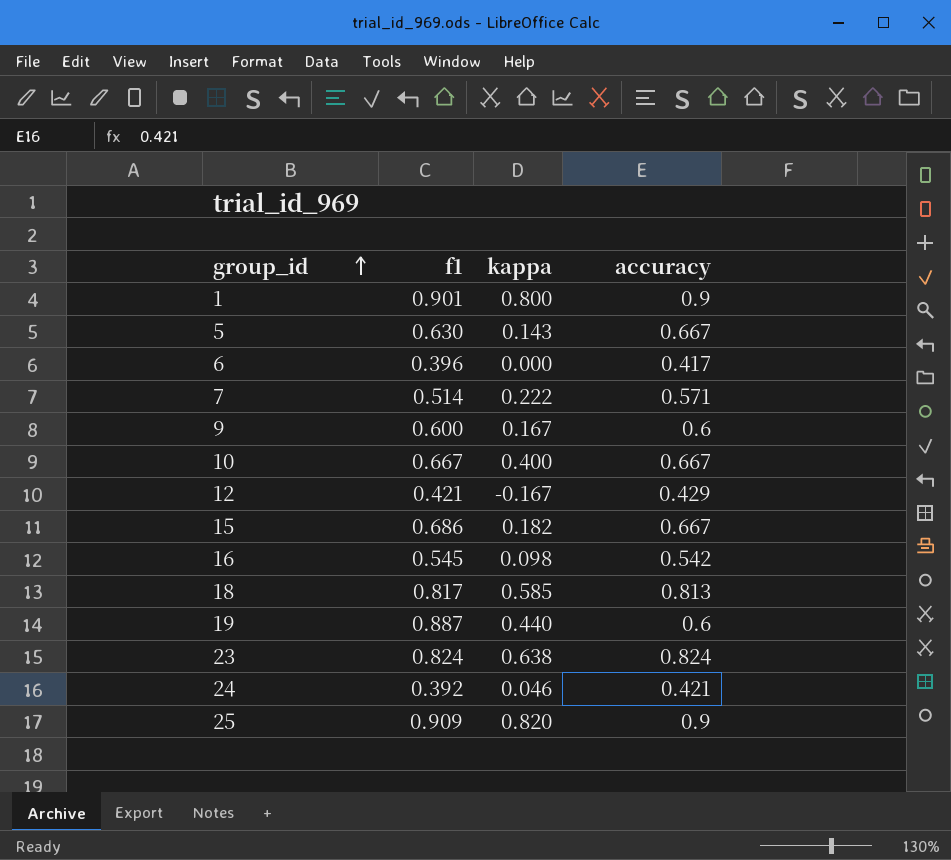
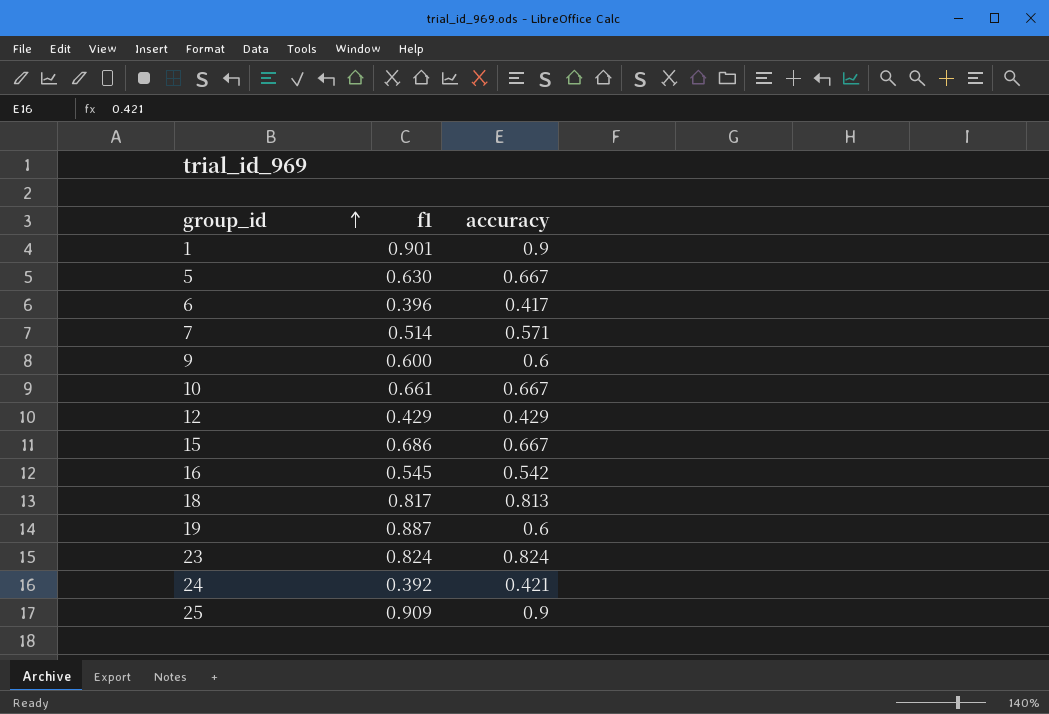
column kappa | position: 3 -> none
10 | f1: 0.667 -> 0.661
12 | f1: 0.421 -> 0.429

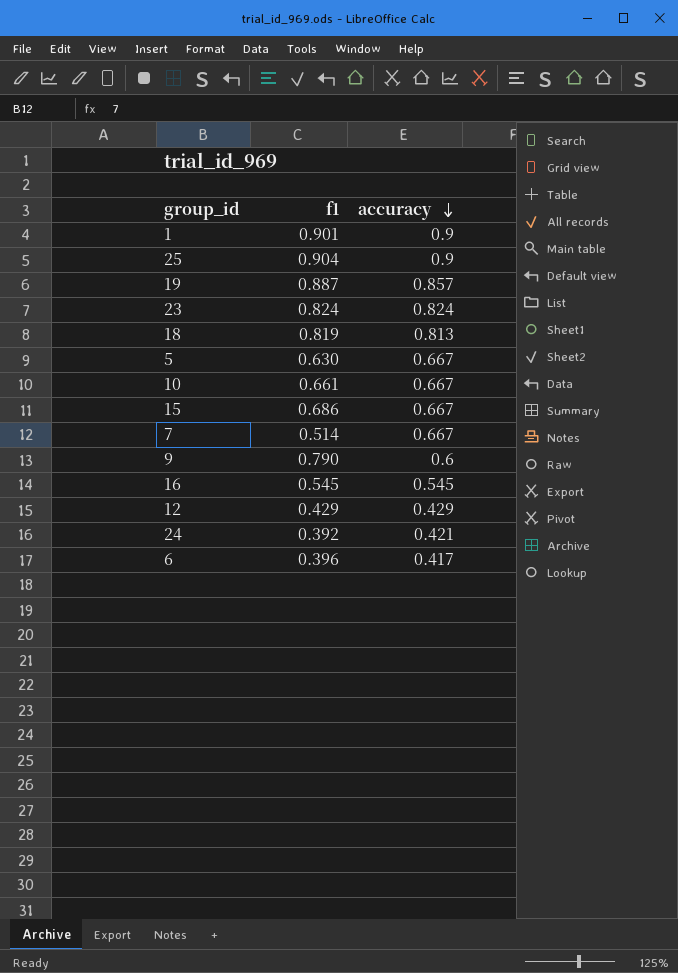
row order: group_id ascending -> accuracy descending
25 | f1: 0.909 -> 0.904
19 | accuracy: 0.6 -> 0.857
18 | f1: 0.817 -> 0.819
7 | accuracy: 0.571 -> 0.667
9 | f1: 0.600 -> 0.790
16 | accuracy: 0.542 -> 0.545

